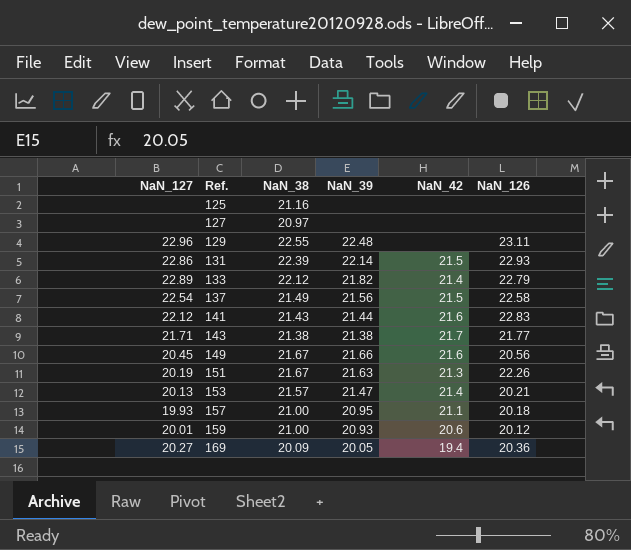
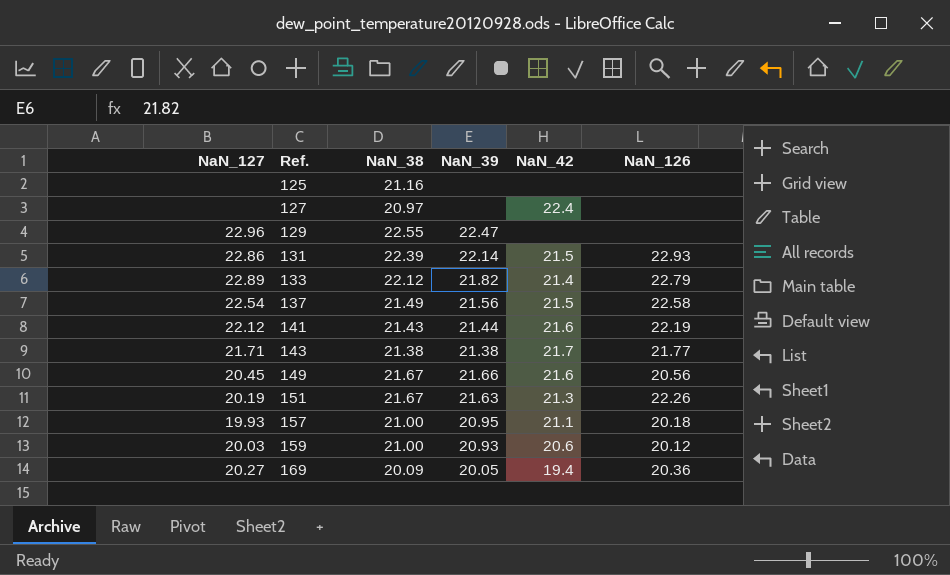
row 153: 20.13 | 21.57 | 21.47 | 21.4 | 20.21 -> none
127 | NaN_42: none -> 22.4
129 | NaN_39: 22.48 -> 22.47
129 | NaN_126: 23.11 -> none
141 | NaN_126: 22.83 -> 22.19
159 | NaN_127: 20.01 -> 20.03

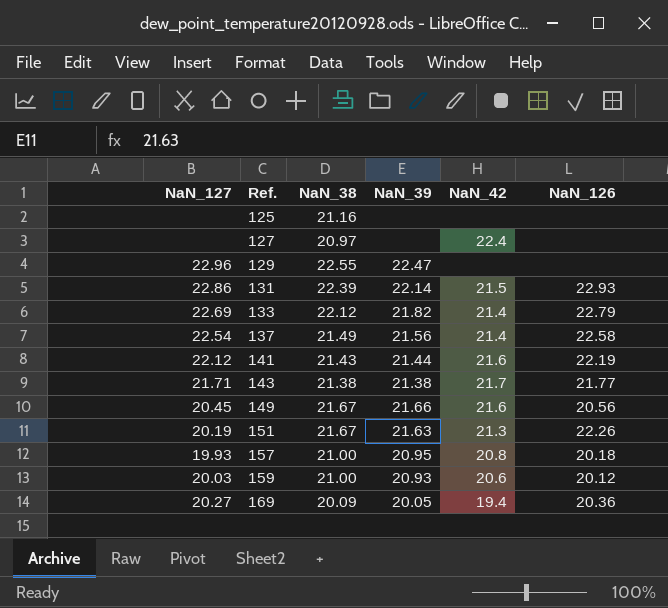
133 | NaN_127: 22.89 -> 22.69
137 | NaN_42: 21.5 -> 21.4
157 | NaN_42: 21.1 -> 20.8

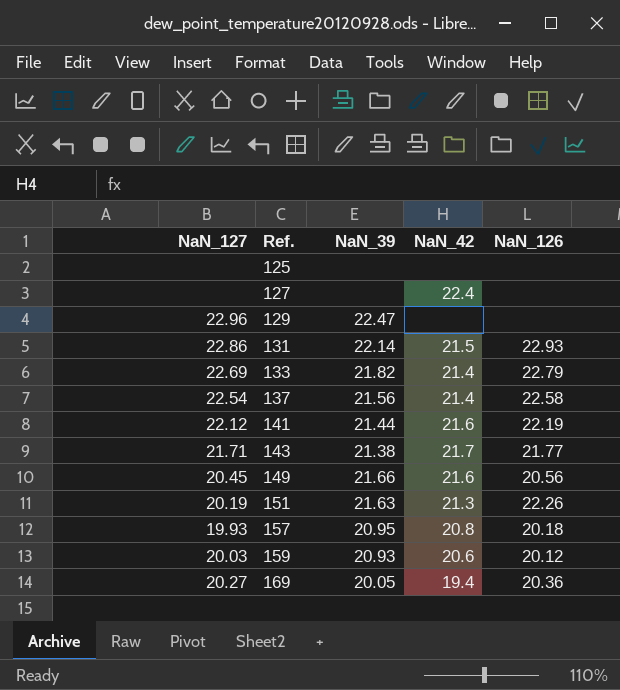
column NaN_38 | position: 3 -> none

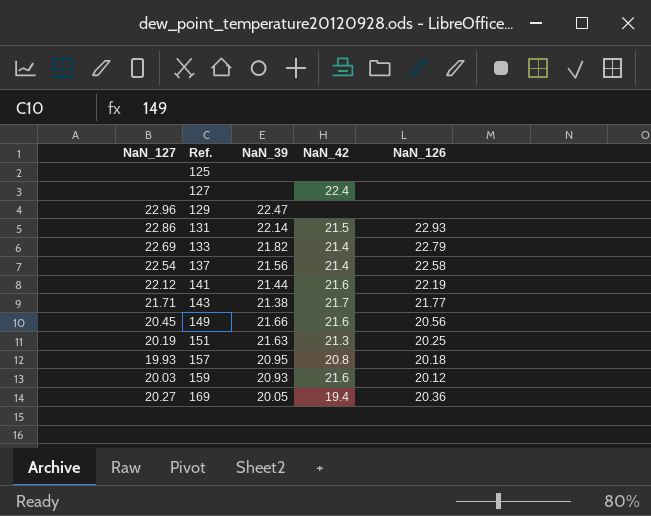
151 | NaN_126: 22.26 -> 20.25
159 | NaN_42: 20.6 -> 21.6

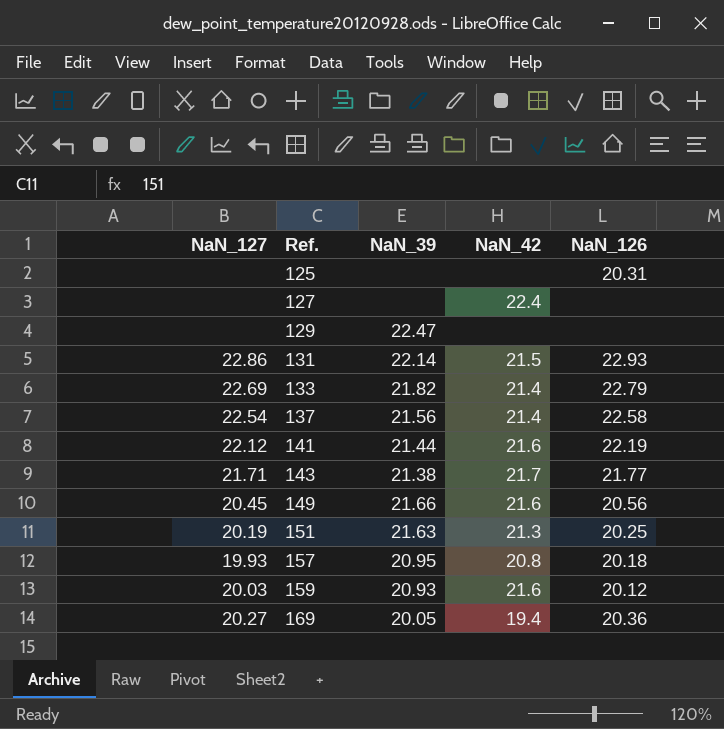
125 | NaN_126: none -> 20.31
129 | NaN_127: 22.96 -> none

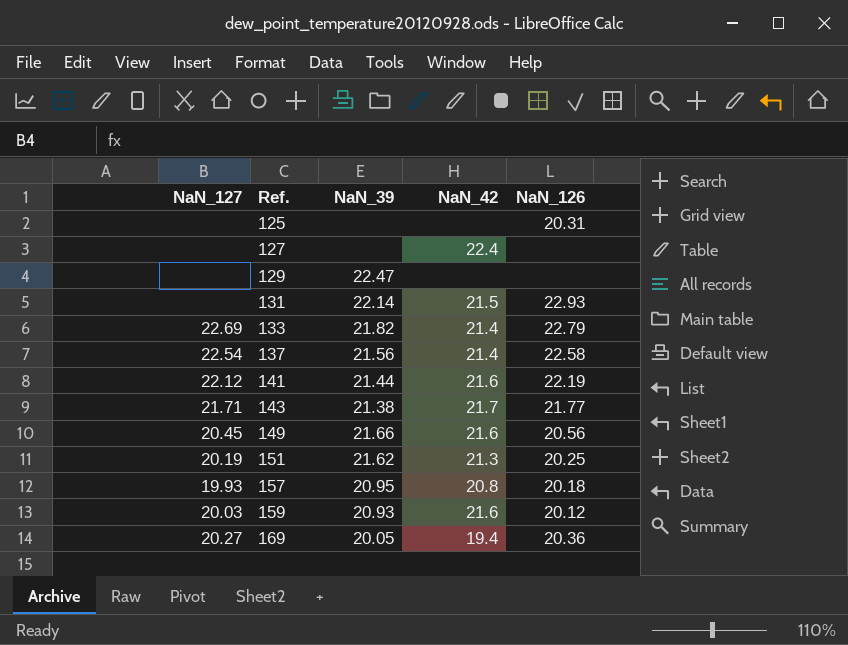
131 | NaN_127: 22.86 -> none
151 | NaN_39: 21.63 -> 21.62

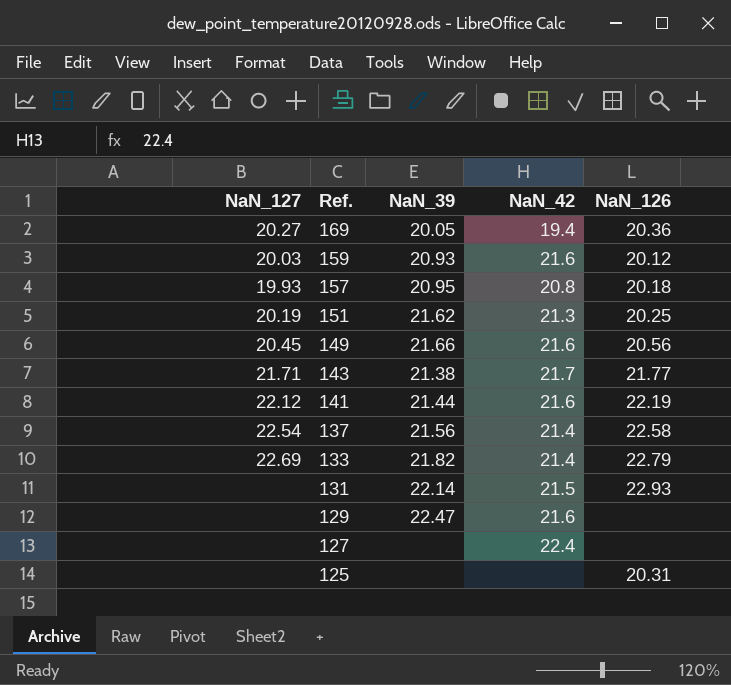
row order: Ref. ascending -> Ref. descending
129 | NaN_42: none -> 21.6

